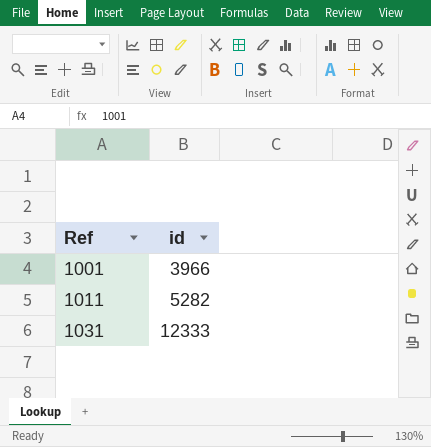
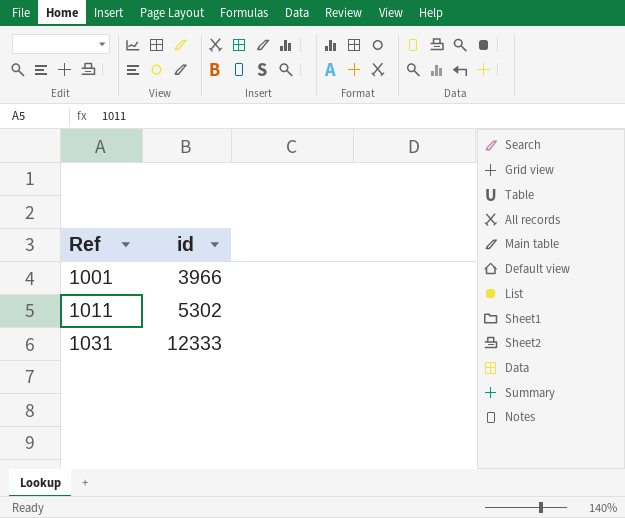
1011 | id: 5282 -> 5302

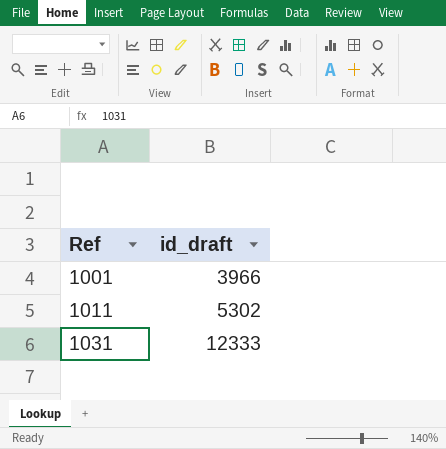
column name: id -> id_draft

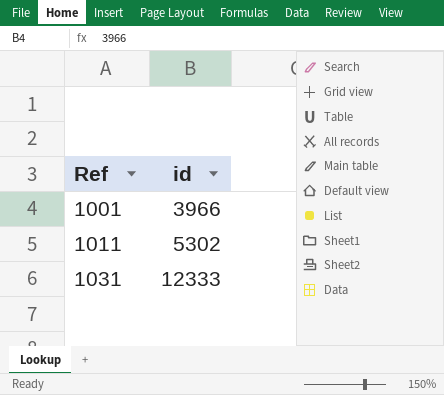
column name: id_draft -> id

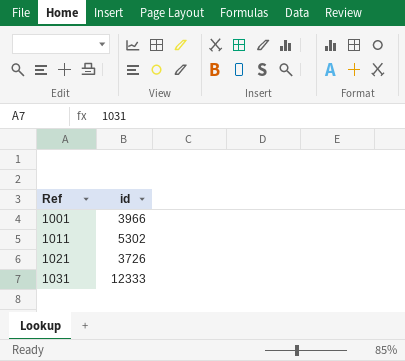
row 1021: none -> 3726

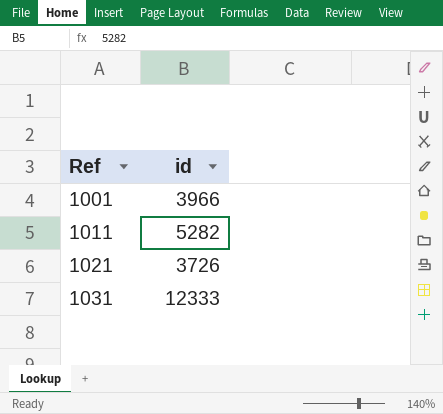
1011 | id: 5302 -> 5282

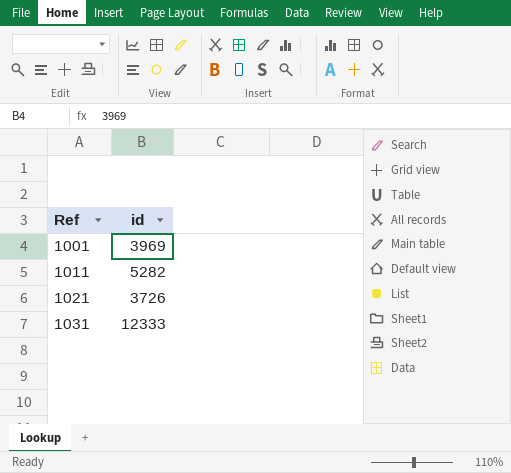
1001 | id: 3966 -> 3969

